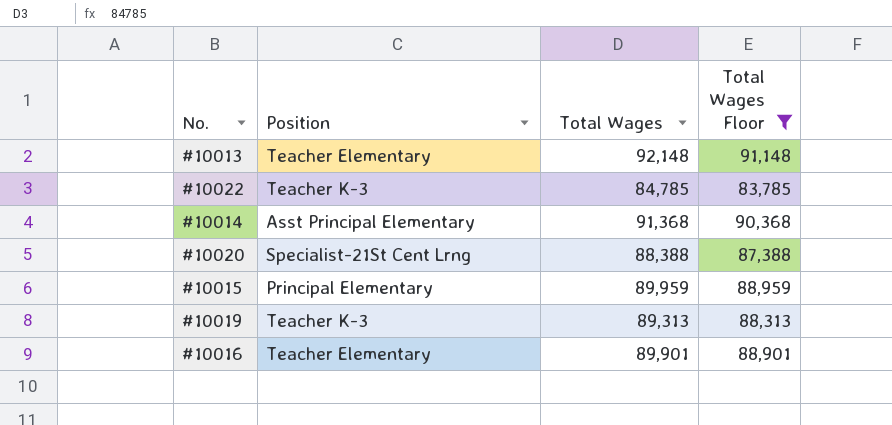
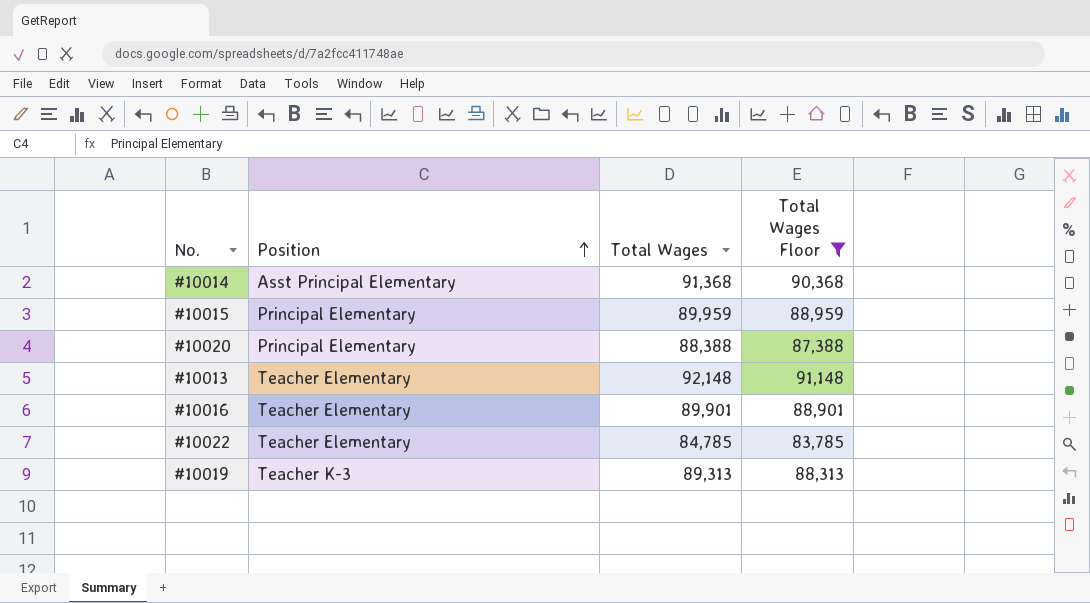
row order: none -> Position ascending
#10020 | Position: Specialist-21St Cent Lrng -> Principal Elementary
#10022 | Position: Teacher K-3 -> Teacher Elementary

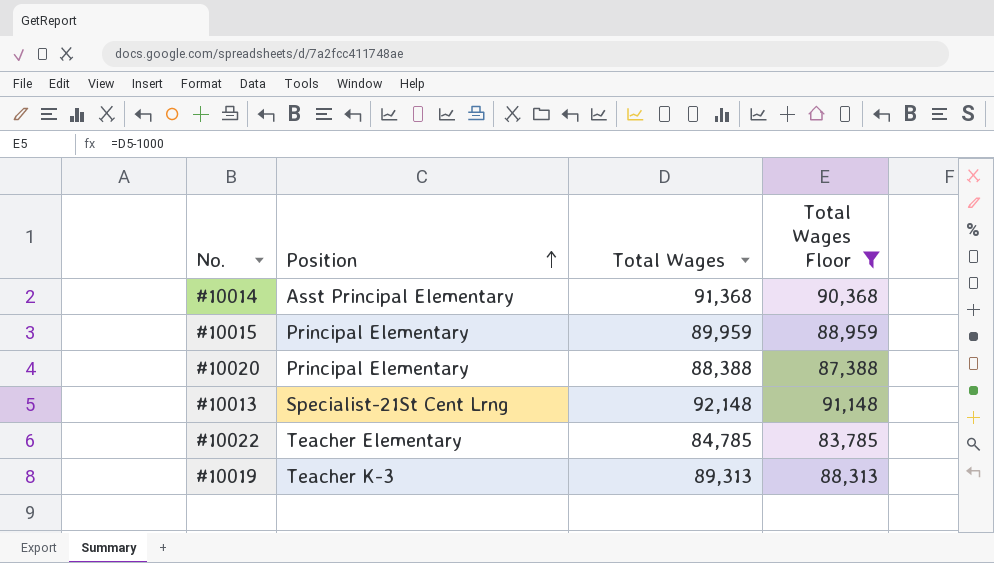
row #10016: Teacher Elementary | 89,901 | 88,901 -> none
#10013 | Position: Teacher Elementary -> Specialist-21St Cent Lrng

